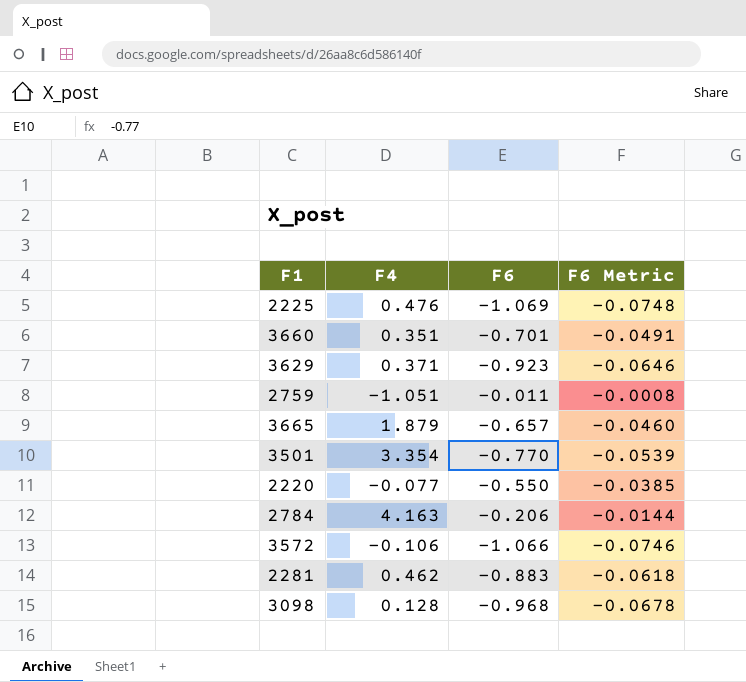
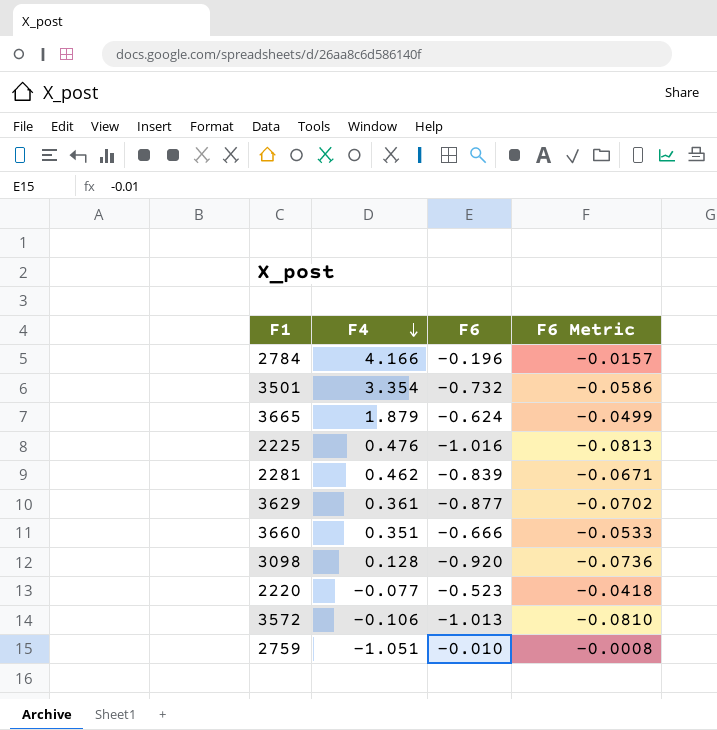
row order: none -> F4 descending
column F6 Metric | formula: [F6] * 0.07 -> [F6] * 0.08
2784 | F4: 4.163 -> 4.166
2784 | F6: -0.206 -> -0.196
3501 | F6: -0.770 -> -0.732
3665 | F6: -0.657 -> -0.624
2225 | F6: -1.069 -> -1.016
2281 | F6: -0.883 -> -0.839
3629 | F4: 0.371 -> 0.361
3629 | F6: -0.923 -> -0.877
3660 | F6: -0.701 -> -0.666
3098 | F6: -0.968 -> -0.920
2220 | F6: -0.550 -> -0.523
3572 | F6: -1.066 -> -1.013
2759 | F6: -0.011 -> -0.010

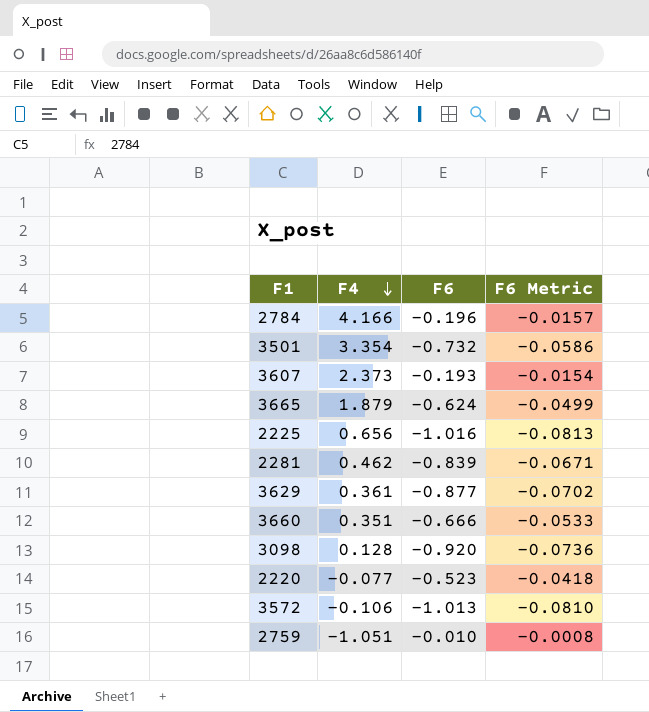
row 3607: none -> 2.373 | -0.193 | -0.0154
2225 | F4: 0.476 -> 0.656

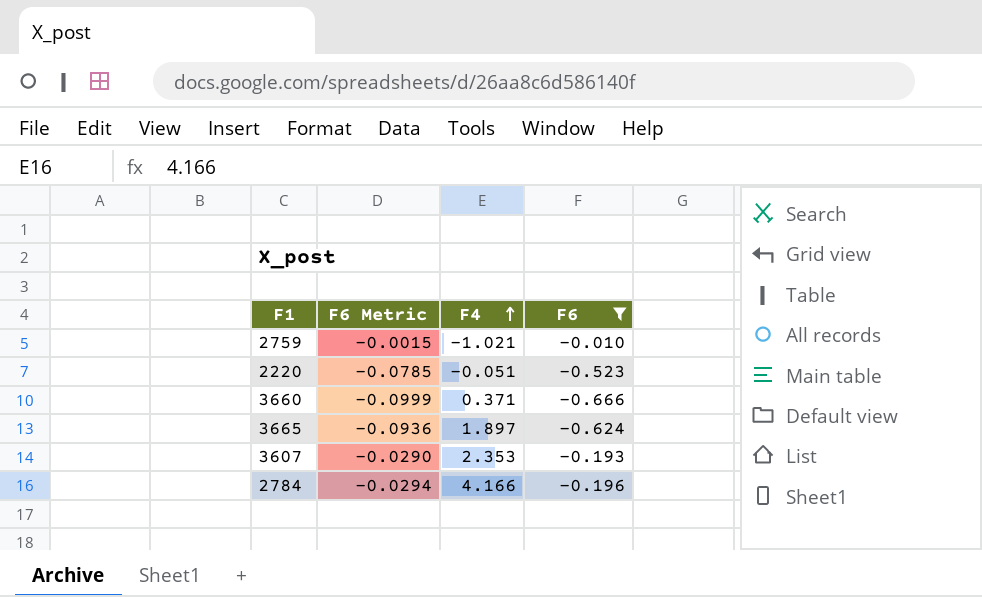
filter: none -> F6 >= -0.666
row order: F4 descending -> F4 ascending
column F6 Metric | formula: [F6] * 0.08 -> [F6] * 0.15
column F6 Metric | position: 4 -> 2
2759 | F4: -1.051 -> -1.021
2220 | F4: -0.077 -> -0.051
3660 | F4: 0.351 -> 0.371
3665 | F4: 1.879 -> 1.897
3607 | F4: 2.373 -> 2.353

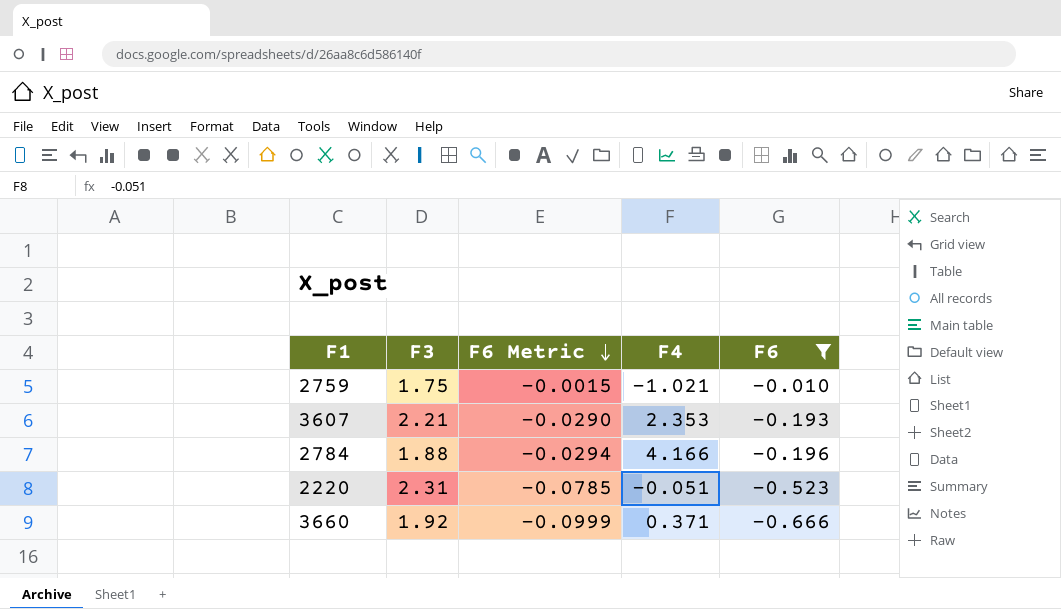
row order: F4 ascending -> F6 Metric descending
column F3 | position: none -> 2
row 3665: -0.0936 | 1.897 | -0.624 -> none

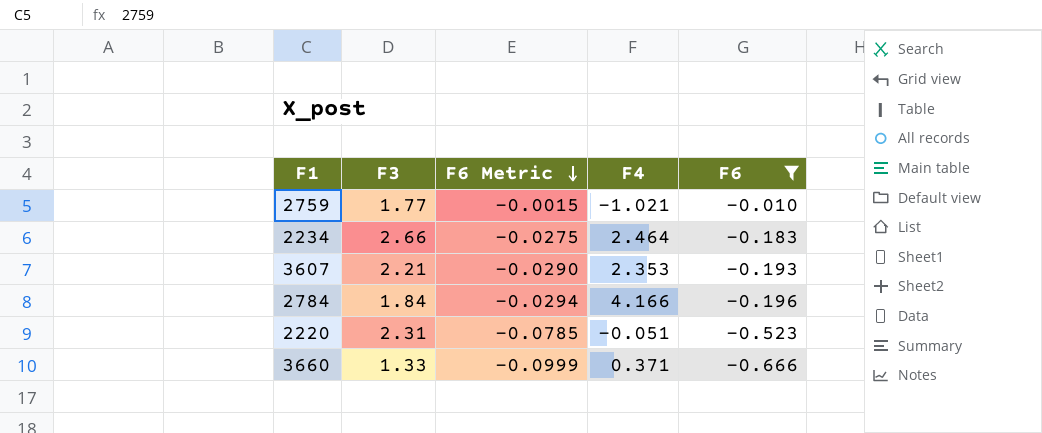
2759 | F3: 1.75 -> 1.77
row 2234: none -> 2.66 | -0.0275 | 2.464 | -0.183
2784 | F3: 1.88 -> 1.84
3660 | F3: 1.92 -> 1.33

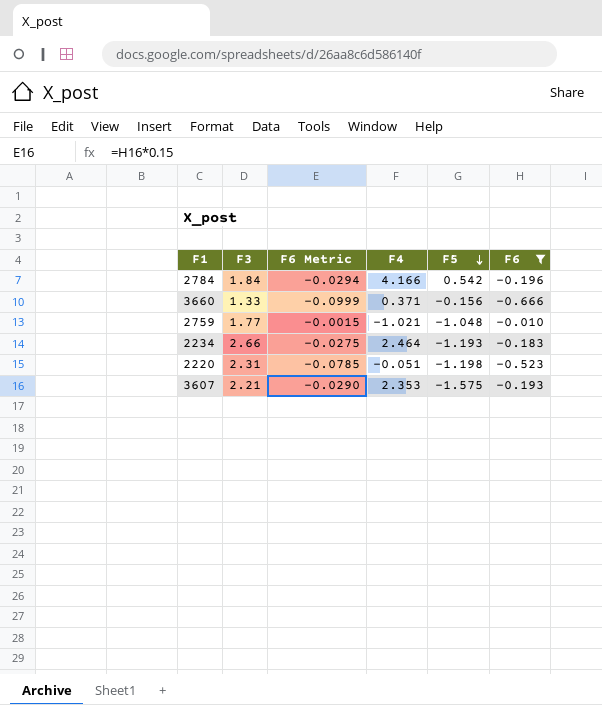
row order: F6 Metric descending -> F5 descending
column F5 | position: none -> 5

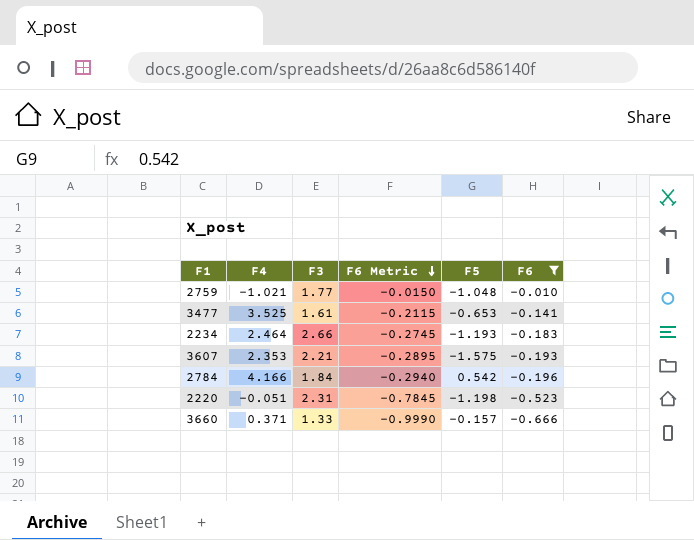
row order: F5 descending -> F6 Metric descending
column F4 | position: 4 -> 2
column F6 Metric | formula: [F6] * 0.15 -> [F6] * 1.5
row 3477: none -> 3.525 | 1.61 | -0.2115 | -0.653 | -0.141
3660 | F5: -0.156 -> -0.157

